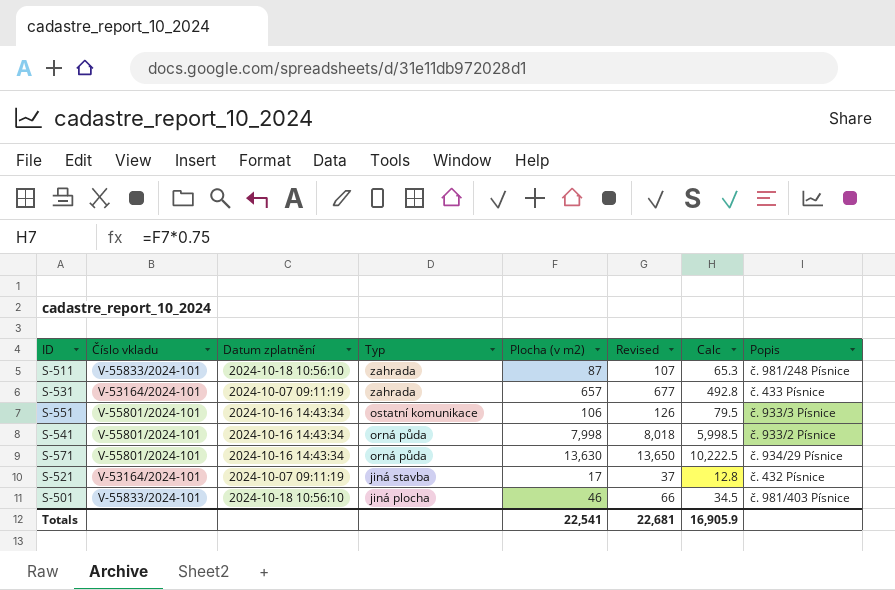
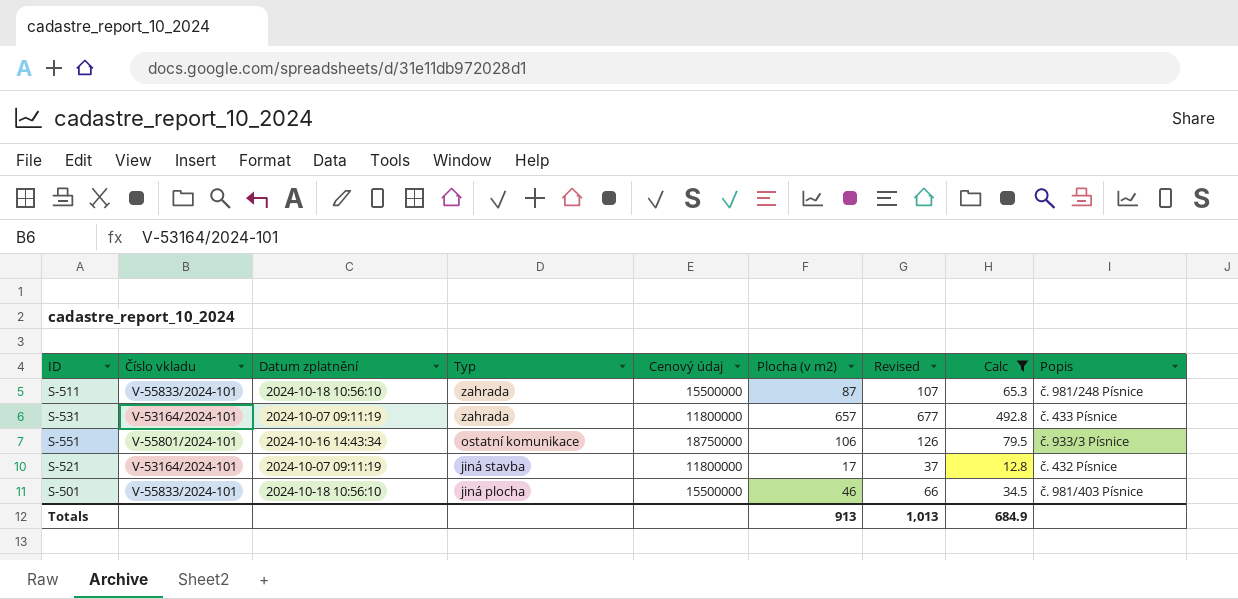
filter: none -> Calc <= 492.8
column Cenový údaj | position: none -> 5
Totals | Plocha (v m2): 22,541 -> 913
Totals | Revised: 22,681 -> 1,013
Totals | Calc: 16,905.9 -> 684.9

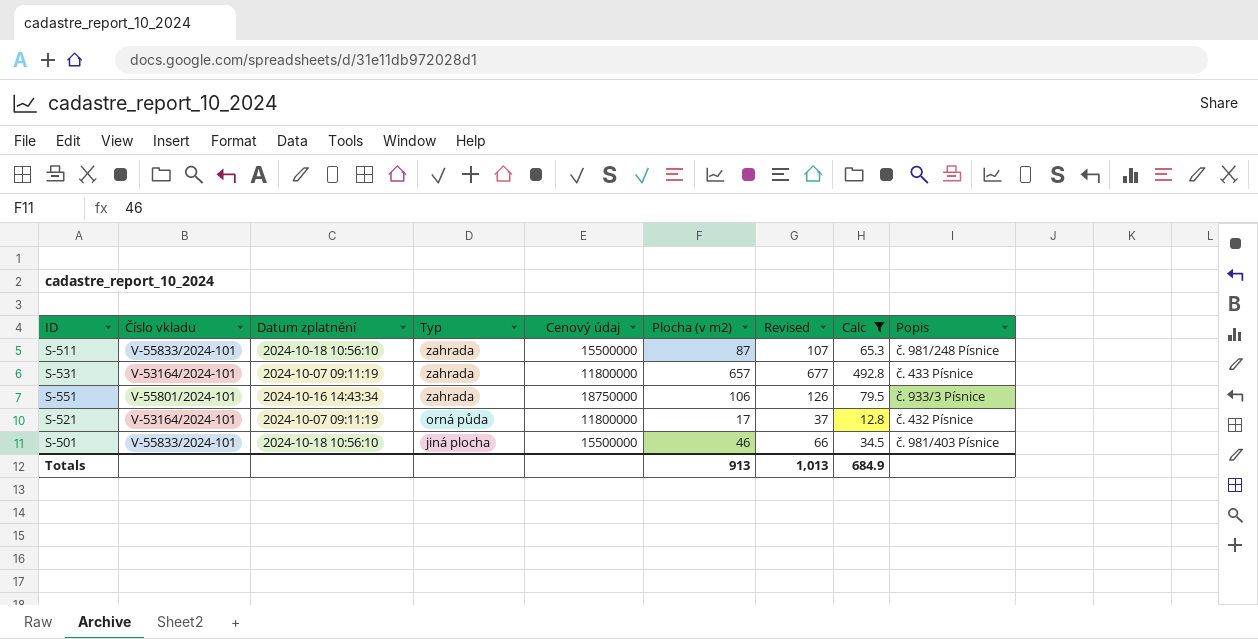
S-551 | Typ: ostatní komunikace -> zahrada
S-521 | Typ: jiná stavba -> orná půda

